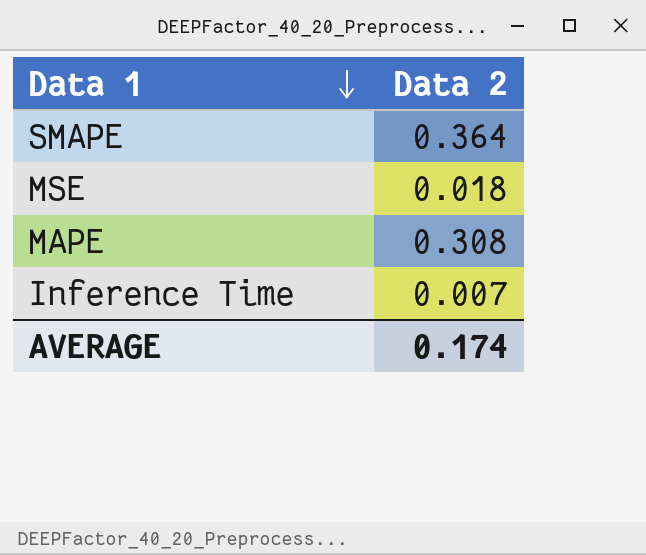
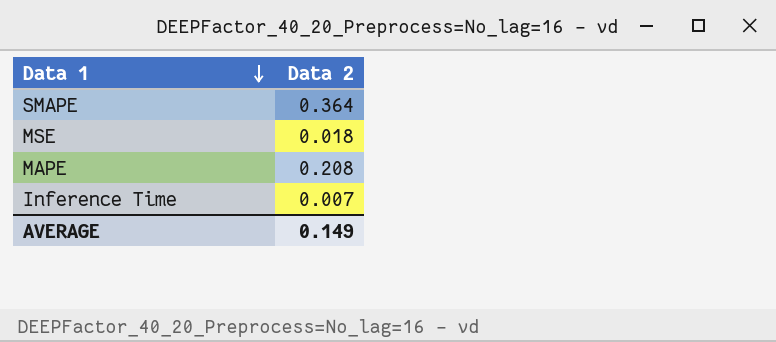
MAPE | Data 2: 0.308 -> 0.208
AVERAGE | Data 2: 0.174 -> 0.149

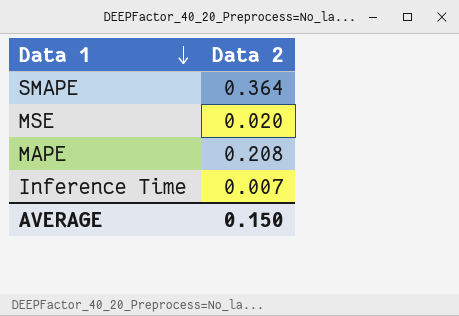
MSE | Data 2: 0.018 -> 0.020
AVERAGE | Data 2: 0.149 -> 0.150

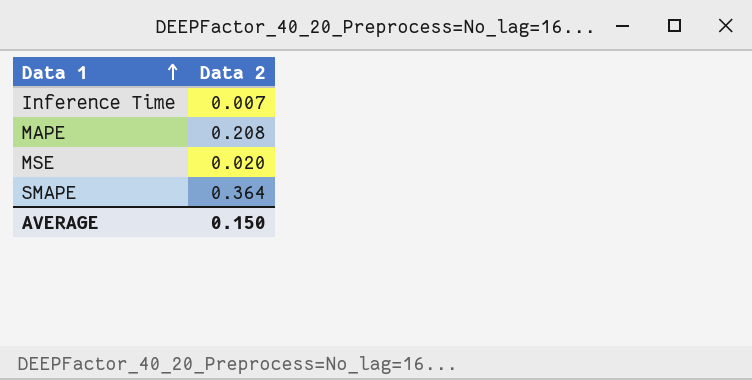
row order: Data 1 descending -> Data 1 ascending

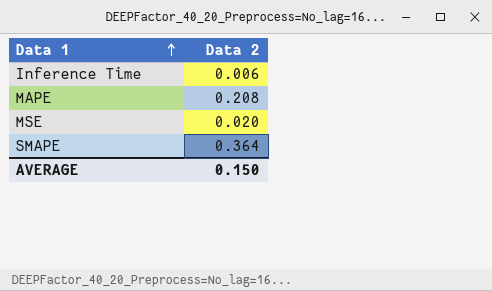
Inference Time | Data 2: 0.007 -> 0.006

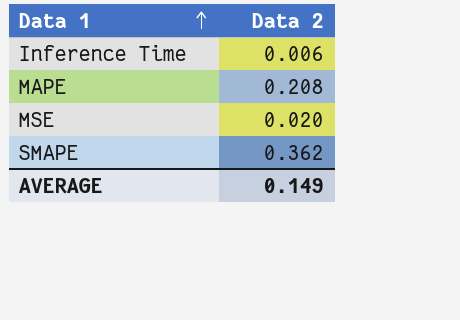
SMAPE | Data 2: 0.364 -> 0.362
AVERAGE | Data 2: 0.150 -> 0.149

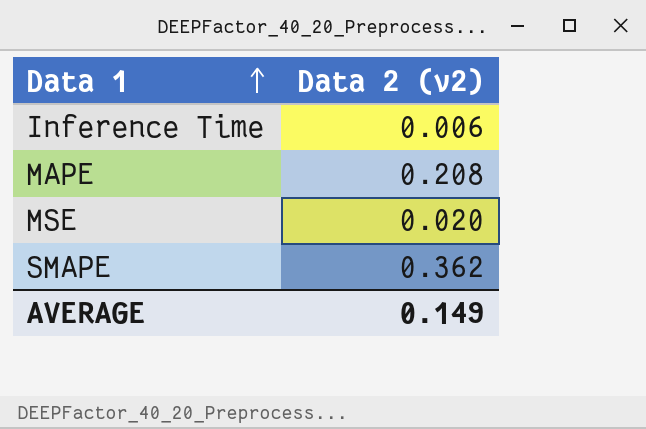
column name: Data 2 -> Data 2 (v2)

